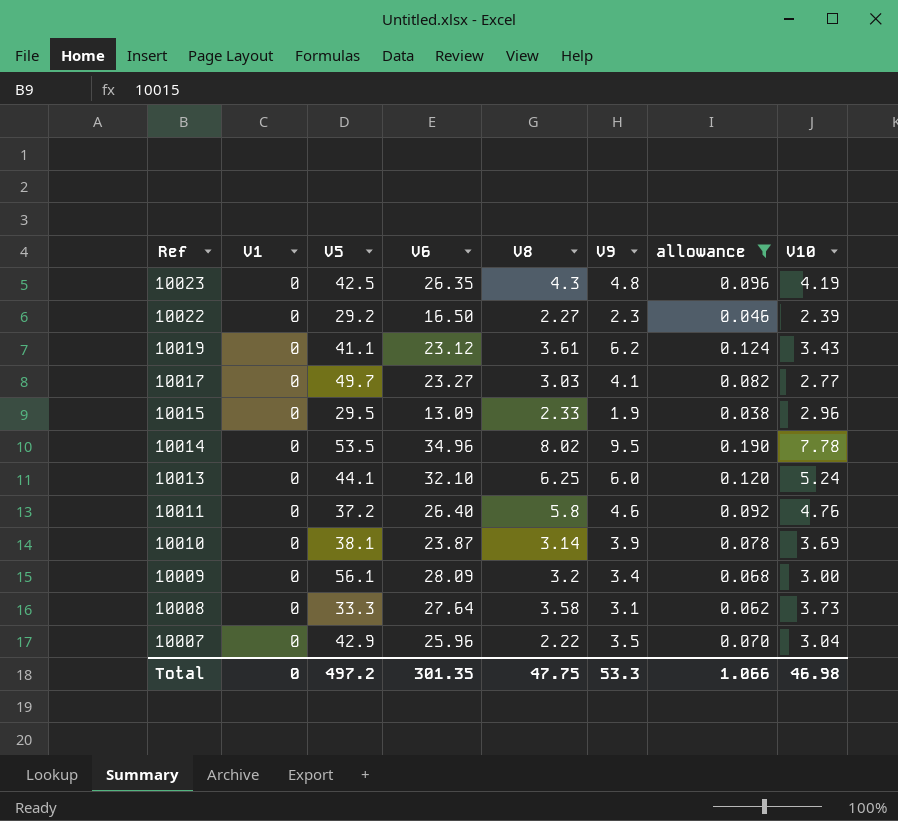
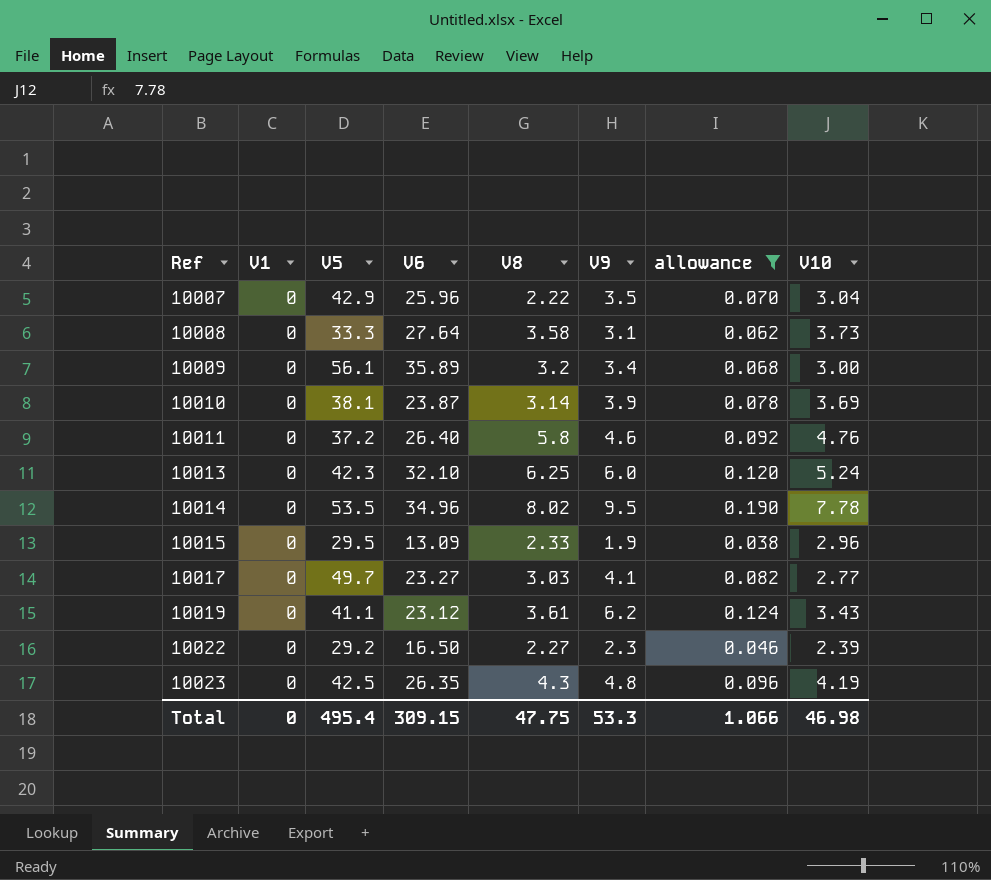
row order: Ref descending -> Ref ascending
10009 | V6: 28.09 -> 35.89
10013 | V5: 44.1 -> 42.3
Total | V5: 497.2 -> 495.4
Total | V6: 301.35 -> 309.15

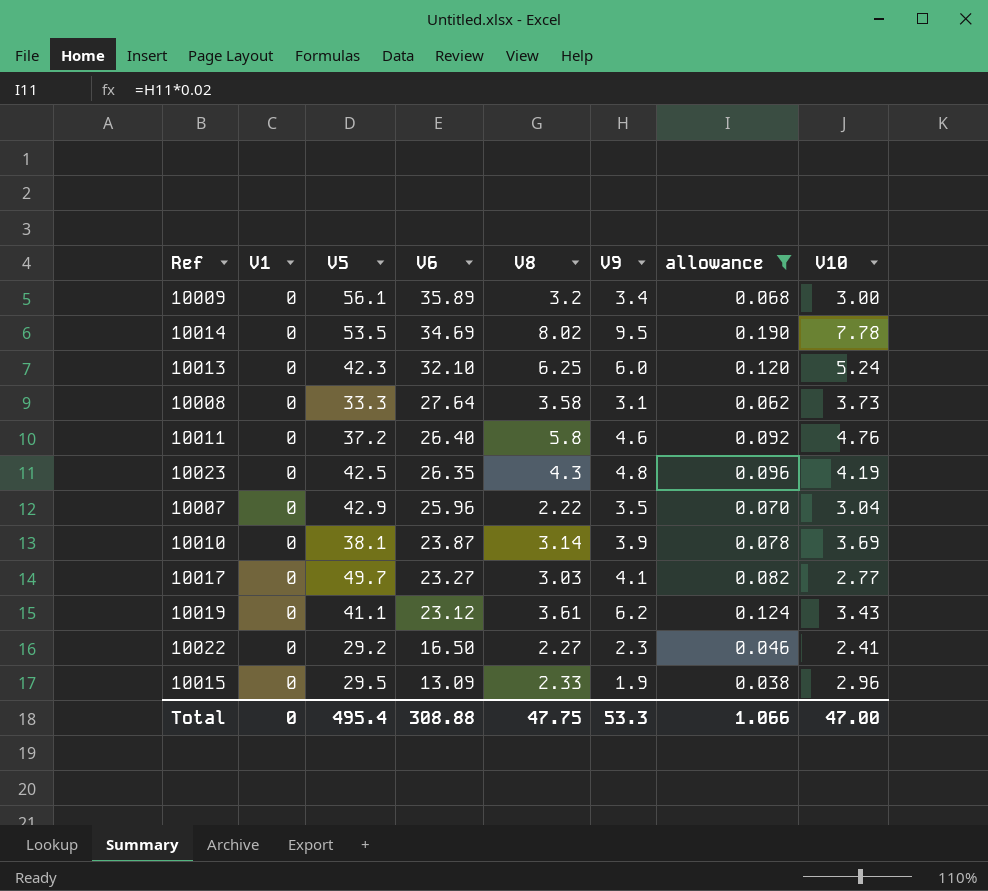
row order: Ref ascending -> V6 descending
10014 | V6: 34.96 -> 34.69
10022 | V10: 2.39 -> 2.41
Total | V6: 309.15 -> 308.88
Total | V10: 46.98 -> 47.00

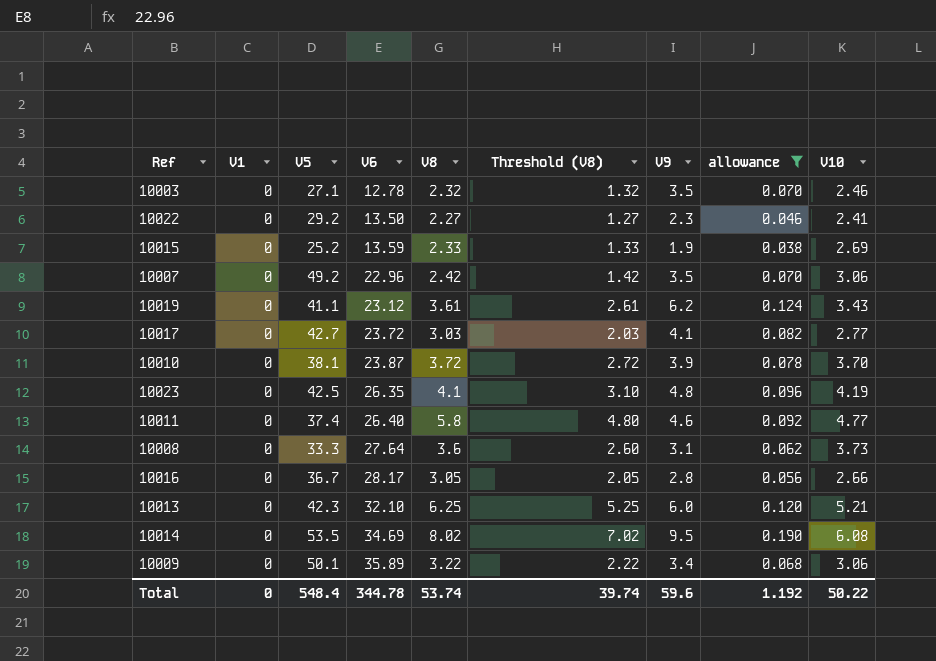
row order: V6 descending -> V6 ascending
column Threshold (V8) | formula: none -> [V8] - 1
row 10003: none -> 0 | 27.1 | 12.78 | 2.32 | 1.32 | 3.5 | 0.070 | 2.46
10022 | V6: 16.50 -> 13.50
10015 | V5: 29.5 -> 25.2
10015 | V6: 13.09 -> 13.59
10015 | V10: 2.96 -> 2.69
10007 | V5: 42.9 -> 49.2
10007 | V6: 25.96 -> 22.96
10007 | V8: 2.22 -> 2.42
10007 | V10: 3.04 -> 3.06
10017 | V5: 49.7 -> 42.7
10017 | V6: 23.27 -> 23.72
10010 | V8: 3.14 -> 3.72
10010 | V10: 3.69 -> 3.70
10023 | V8: 4.3 -> 4.1
10011 | V5: 37.2 -> 37.4
10011 | V10: 4.76 -> 4.77
10008 | V8: 3.58 -> 3.6
row 10016: none -> 0 | 36.7 | 28.17 | 3.05 | 2.05 | 2.8 | 0.056 | 2.66
10013 | V10: 5.24 -> 5.21
10014 | V10: 7.78 -> 6.08
10009 | V5: 56.1 -> 50.1
10009 | V8: 3.2 -> 3.22
10009 | V10: 3.00 -> 3.06
Total | V5: 495.4 -> 548.4
Total | V6: 308.88 -> 344.78
Total | V8: 47.75 -> 53.74
Total | V9: 53.3 -> 59.6
Total | allowance: 1.066 -> 1.192
Total | V10: 47.00 -> 50.22

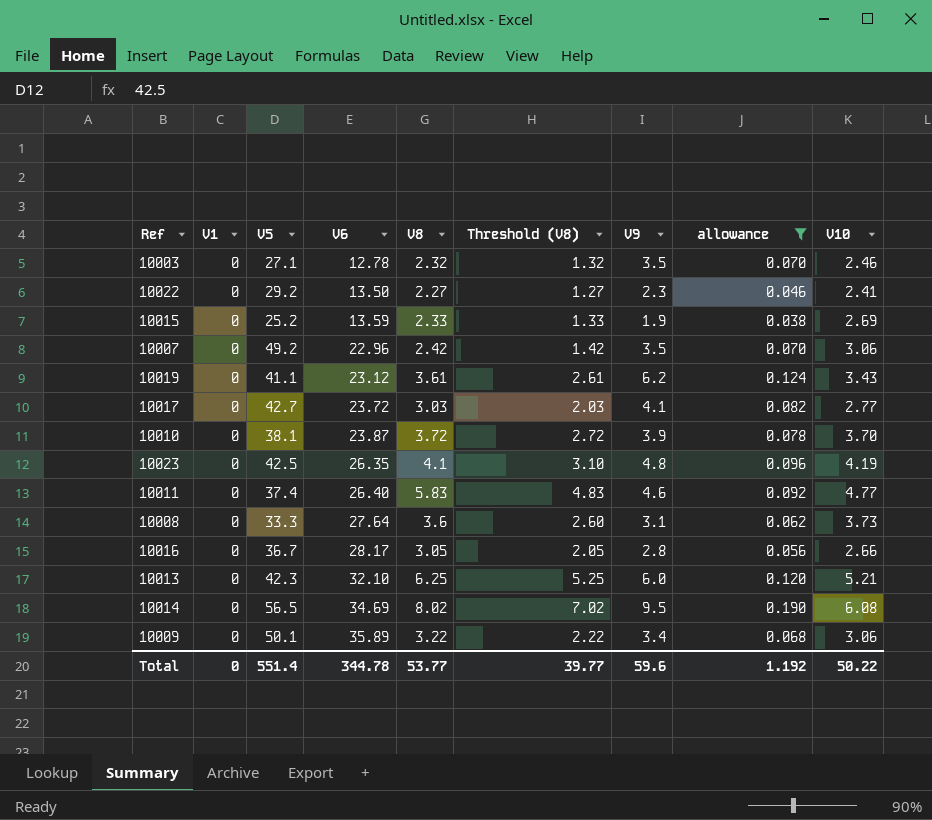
10011 | V8: 5.8 -> 5.83
10011 | Threshold (V8): 4.80 -> 4.83
10014 | V5: 53.5 -> 56.5
Total | V5: 548.4 -> 551.4
Total | V8: 53.74 -> 53.77
Total | Threshold (V8): 39.74 -> 39.77

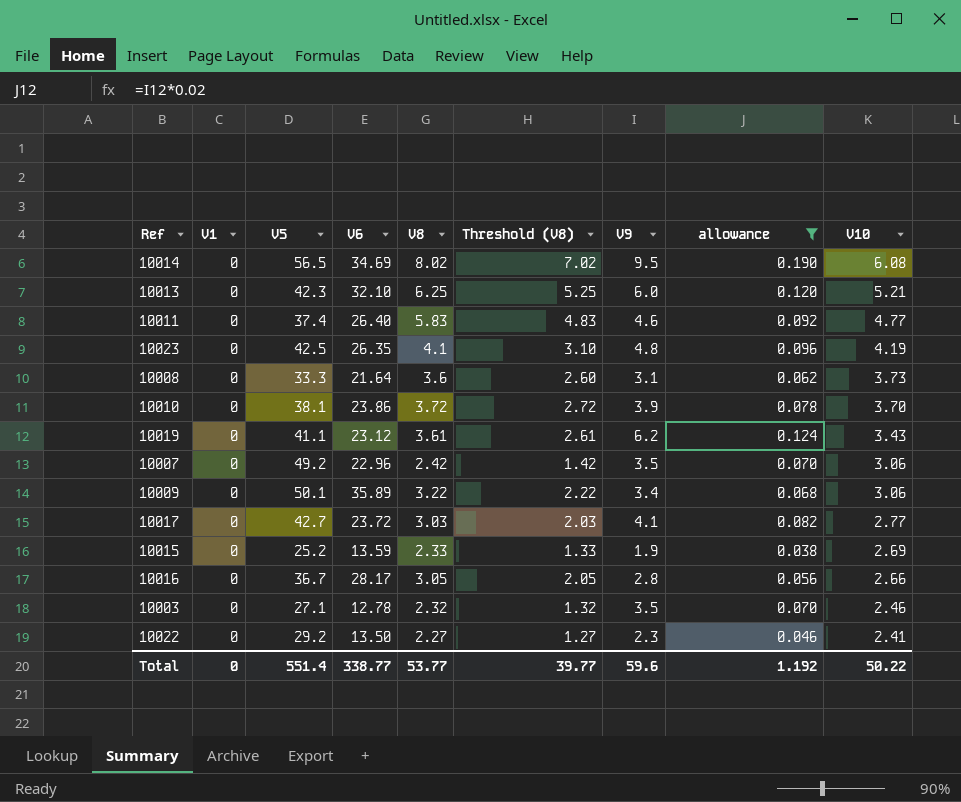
row order: V6 ascending -> V10 descending
10008 | V6: 27.64 -> 21.64
10010 | V6: 23.87 -> 23.86
Total | V6: 344.78 -> 338.77

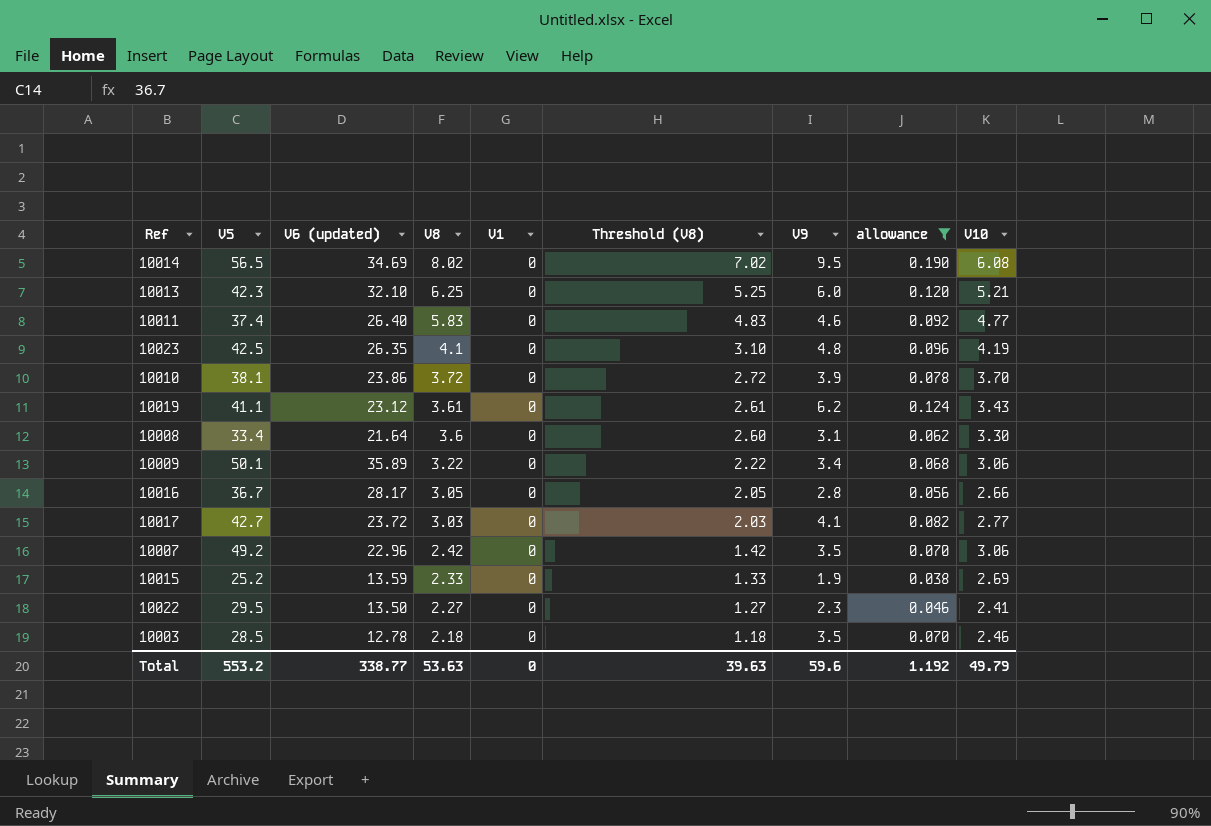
row order: V10 descending -> V8 descending
column name: V6 -> V6 (updated)
column V1 | position: 2 -> 5
10008 | V5: 33.3 -> 33.4
10008 | V10: 3.73 -> 3.30
10022 | V5: 29.2 -> 29.5
10003 | V5: 27.1 -> 28.5
10003 | V8: 2.32 -> 2.18
10003 | Threshold (V8): 1.32 -> 1.18
Total | V5: 551.4 -> 553.2
Total | V8: 53.77 -> 53.63
Total | Threshold (V8): 39.77 -> 39.63
Total | V10: 50.22 -> 49.79

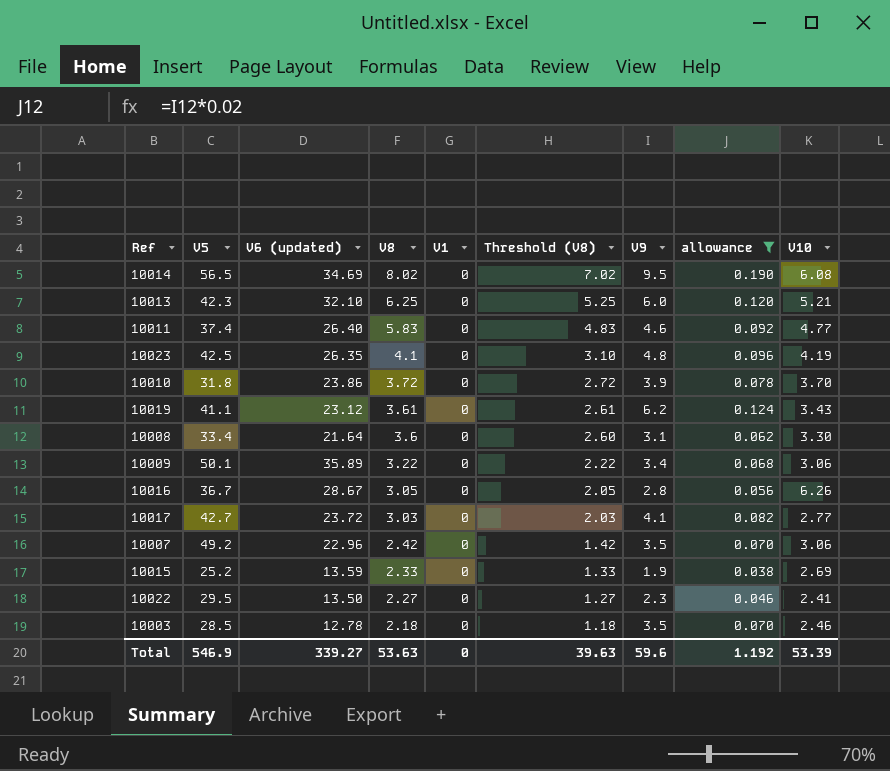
10010 | V5: 38.1 -> 31.8
10016 | V6 (updated): 28.17 -> 28.67
10016 | V10: 2.66 -> 6.26
Total | V5: 553.2 -> 546.9
Total | V6 (updated): 338.77 -> 339.27
Total | V10: 49.79 -> 53.39

